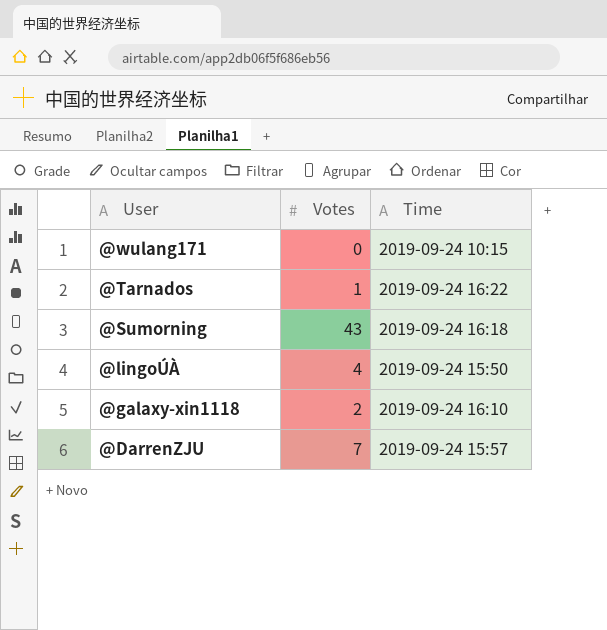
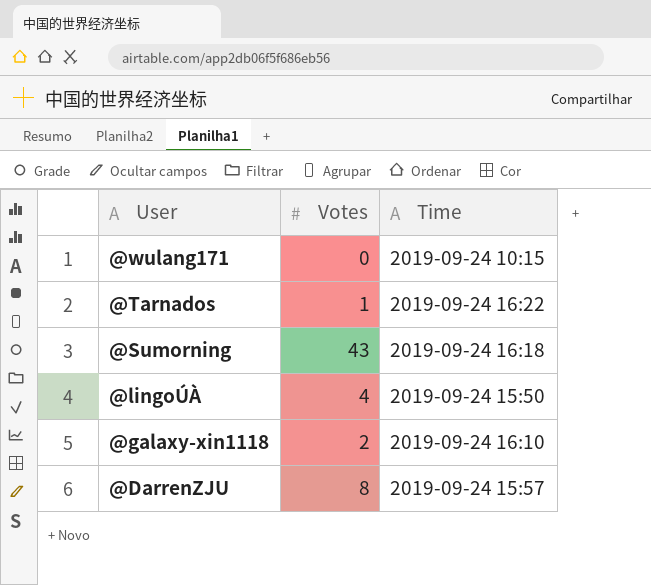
@DarrenZJU | Votes: 7 -> 8

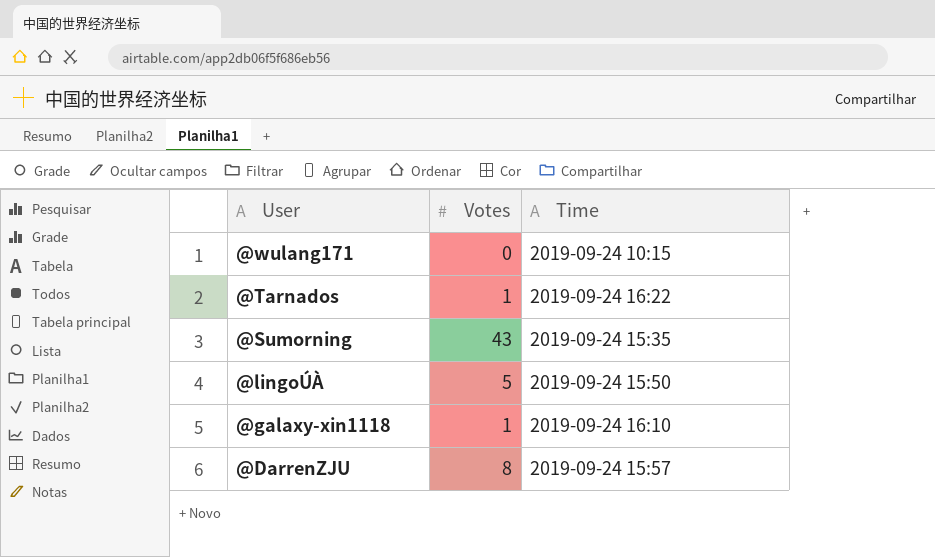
@Sumorning | Time: 2019-09-24 16:18 -> 2019-09-24 15:35
@lingoÚÀ | Votes: 4 -> 5
@galaxy-xin1118 | Votes: 2 -> 1

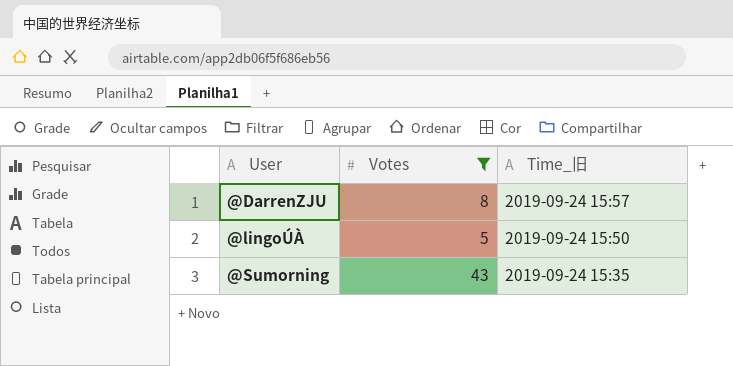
filter: none -> Votes >= 5
row order: User descending -> User ascending
column name: Time -> Time_旧

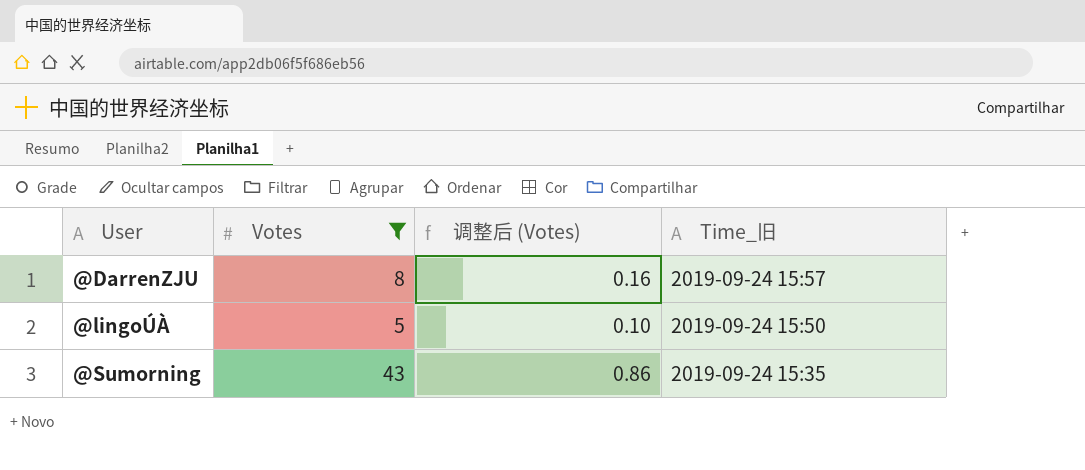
column 调整后 (Votes) | formula: none -> [Votes] * 0.02

